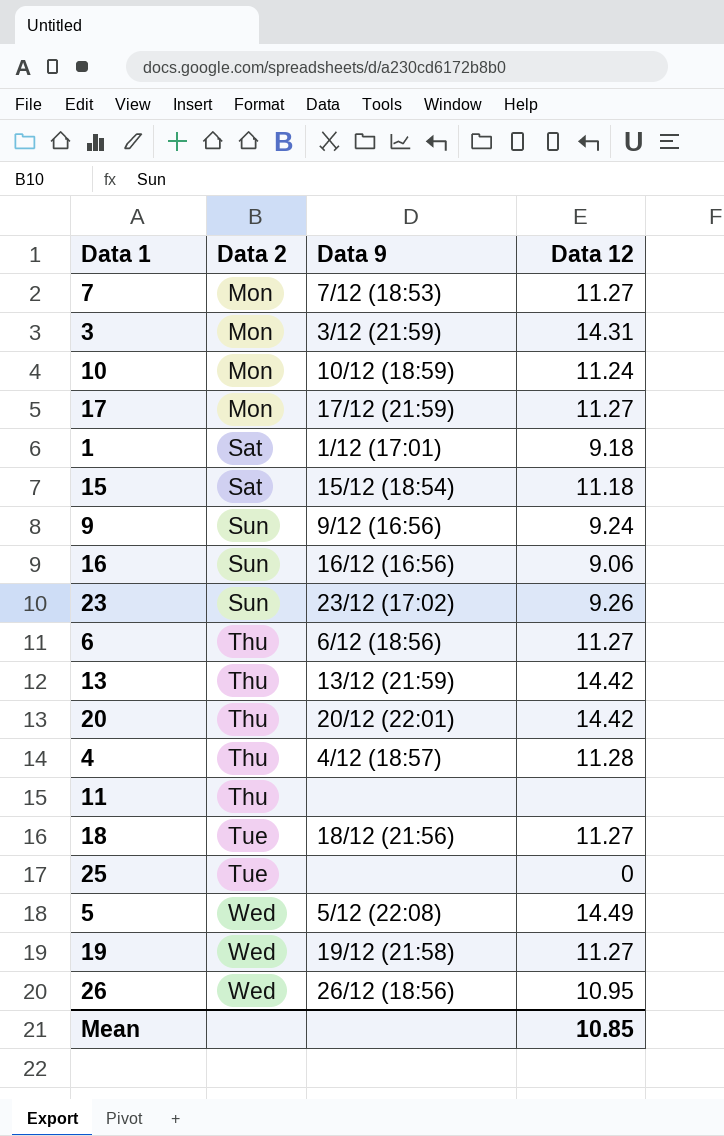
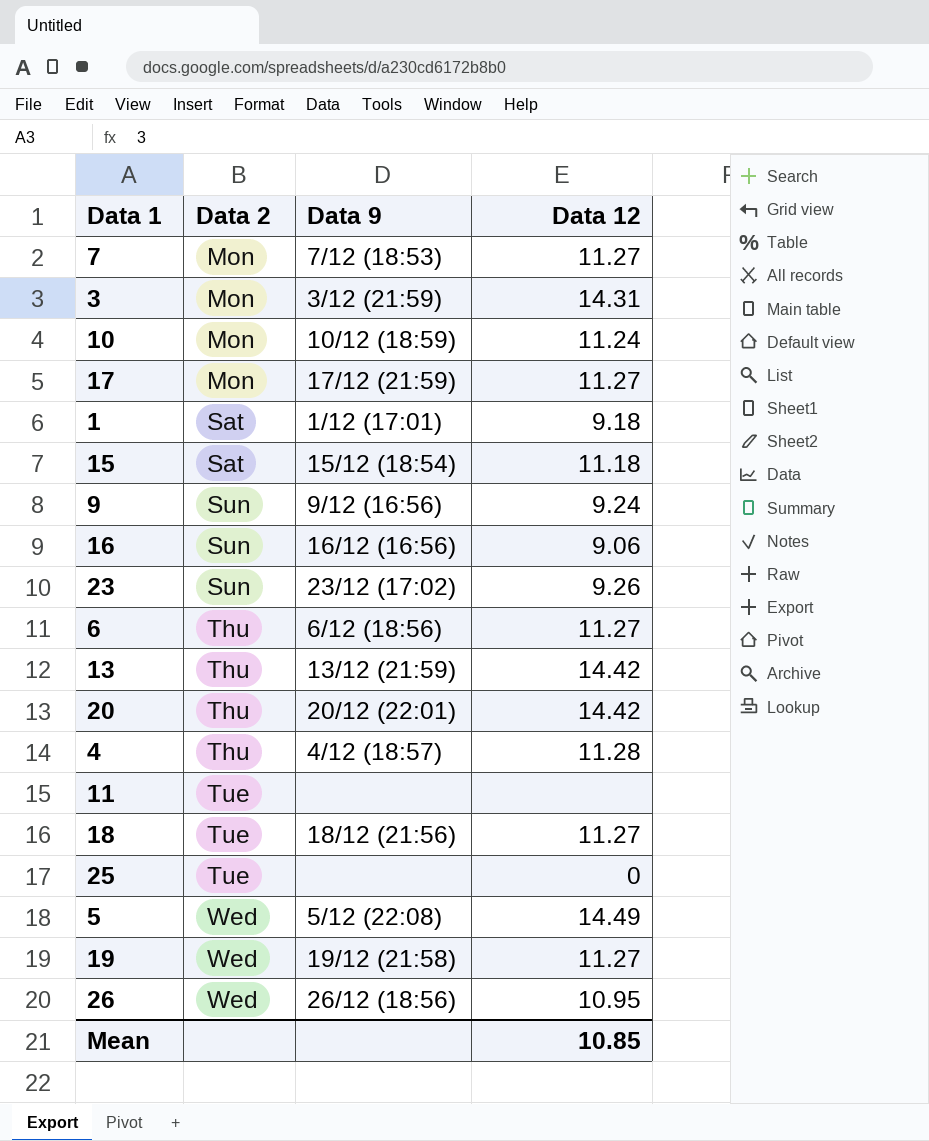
11 | Data 2: Thu -> Tue

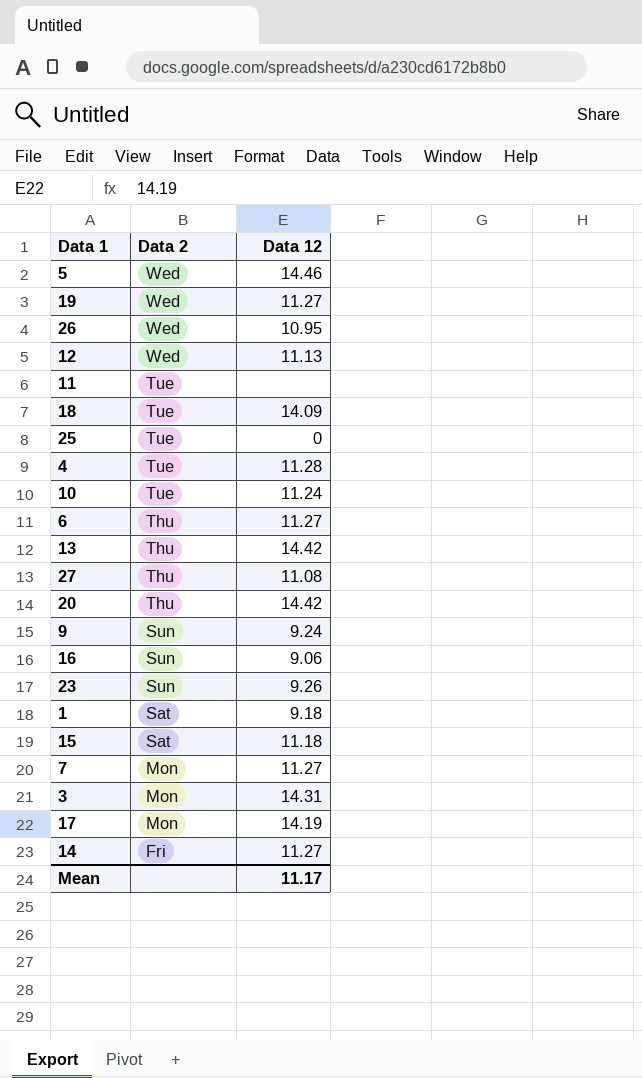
row order: Data 2 ascending -> Data 2 descending
column Data 9 | position: 3 -> none
5 | Data 12: 14.49 -> 14.46
row 12: none -> Wed | 11.13
18 | Data 12: 11.27 -> 14.09
4 | Data 2: Thu -> Tue
10 | Data 2: Mon -> Tue
row 27: none -> Thu | 11.08
17 | Data 12: 11.27 -> 14.19
row 14: none -> Fri | 11.27
Mean | Data 12: 10.85 -> 11.17

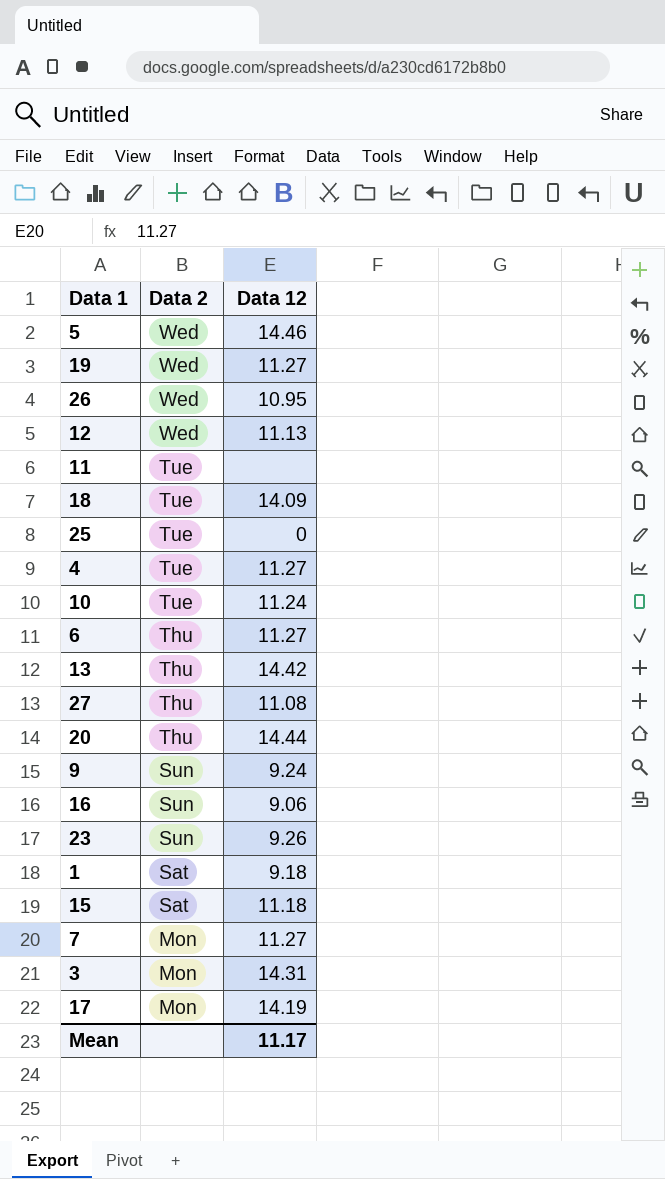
row 14: Fri | 11.27 -> none
4 | Data 12: 11.28 -> 11.27
20 | Data 12: 14.42 -> 14.44

